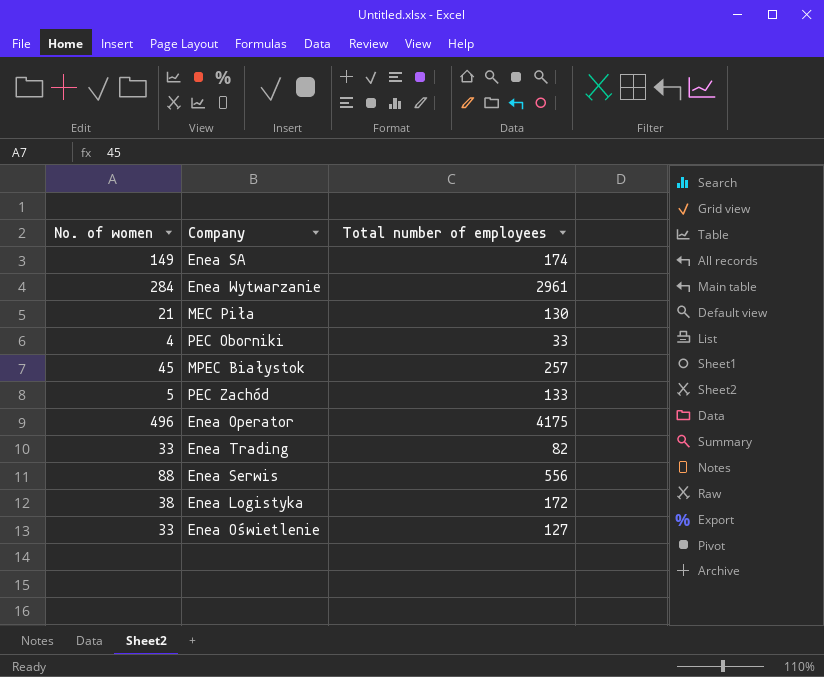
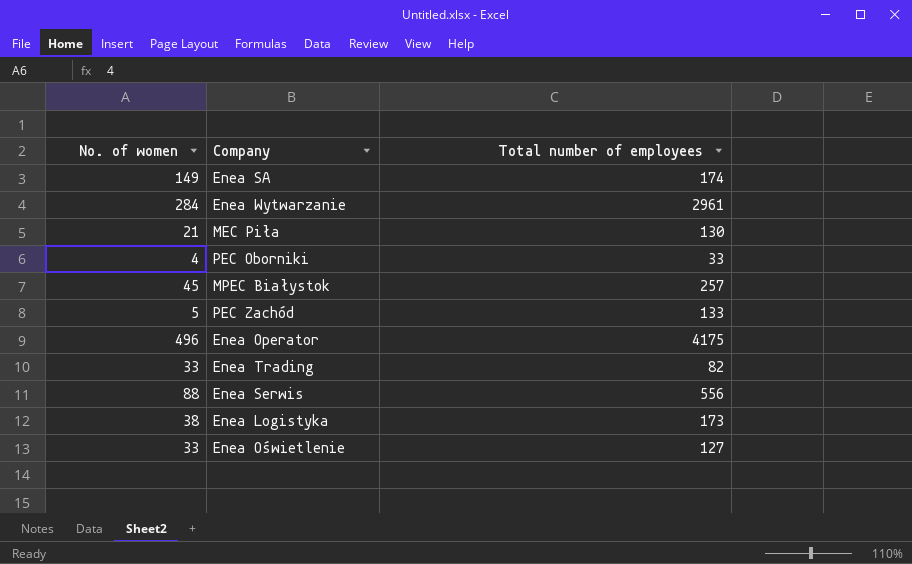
Enea Logistyka | Total number of employees: 172 -> 173

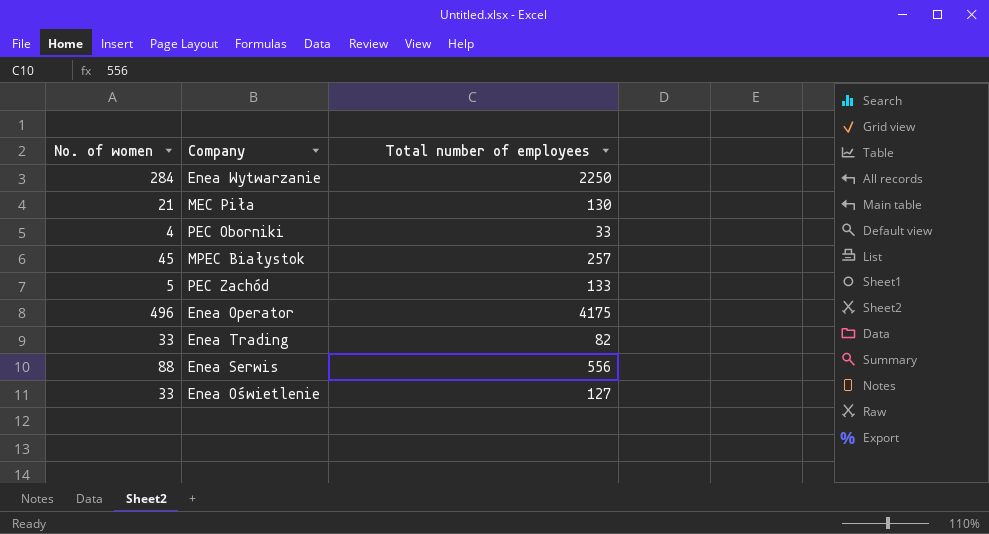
row Enea SA: 149 | 174 -> none
row Enea Logistyka: 38 | 173 -> none
Enea Wytwarzanie | Total number of employees: 2961 -> 2250

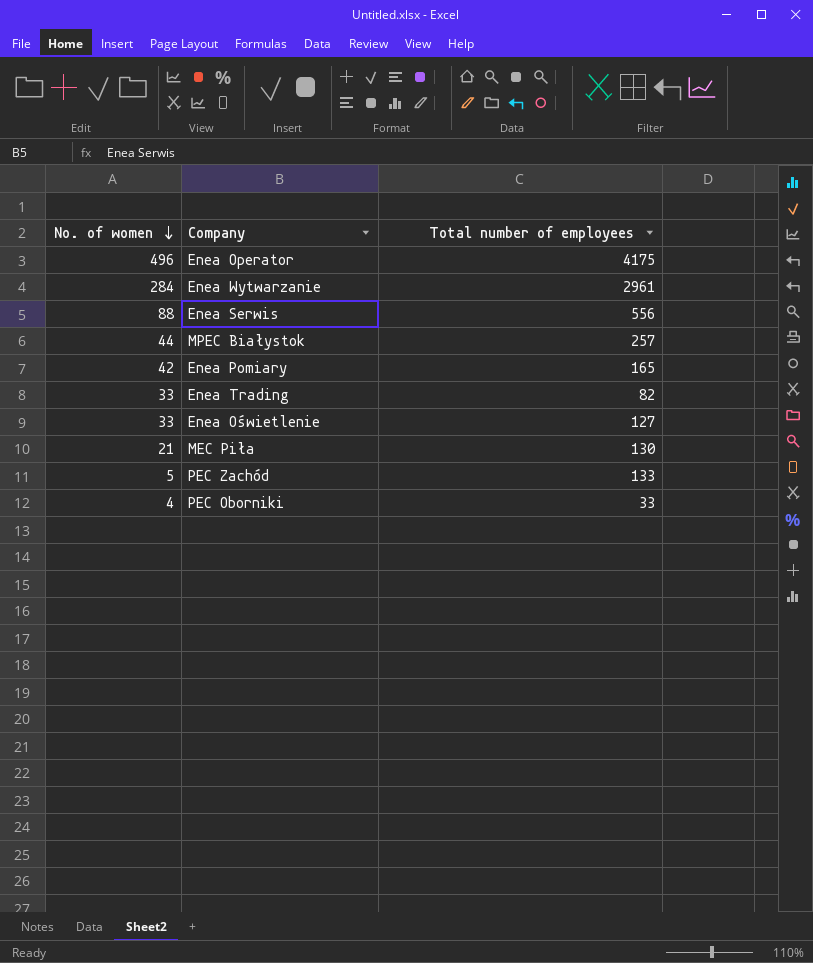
row order: none -> No. of women descending
Enea Wytwarzanie | Total number of employees: 2250 -> 2961
MPEC Białystok | No. of women: 45 -> 44
row Enea Pomiary: none -> 42 | 165

